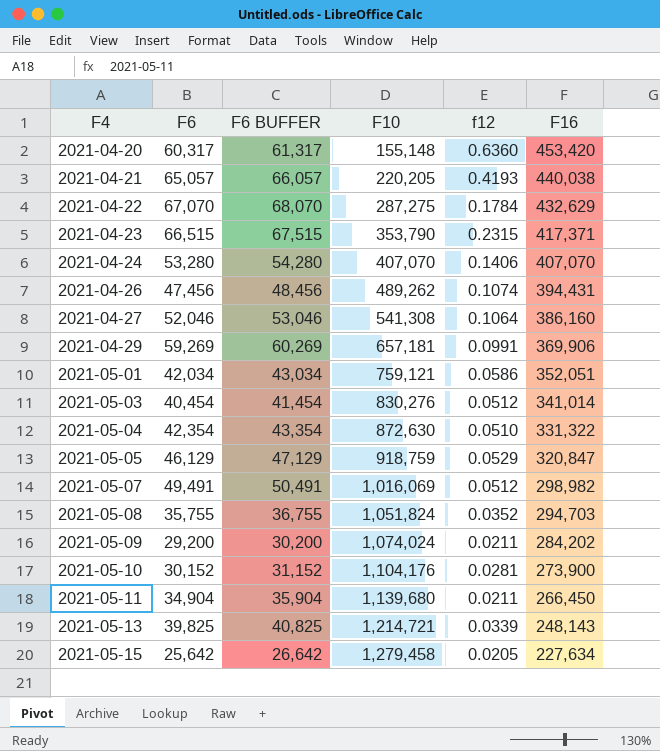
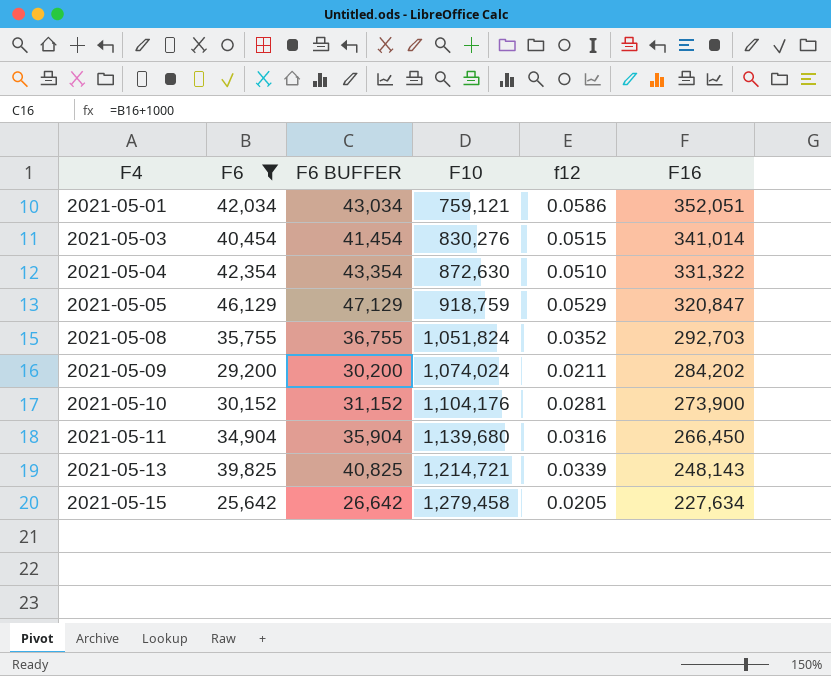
filter: none -> F6 <= 46,129
2021-05-03 | f12: 0.0512 -> 0.0515
2021-05-08 | F16: 294,703 -> 292,703
2021-05-11 | f12: 0.0211 -> 0.0316

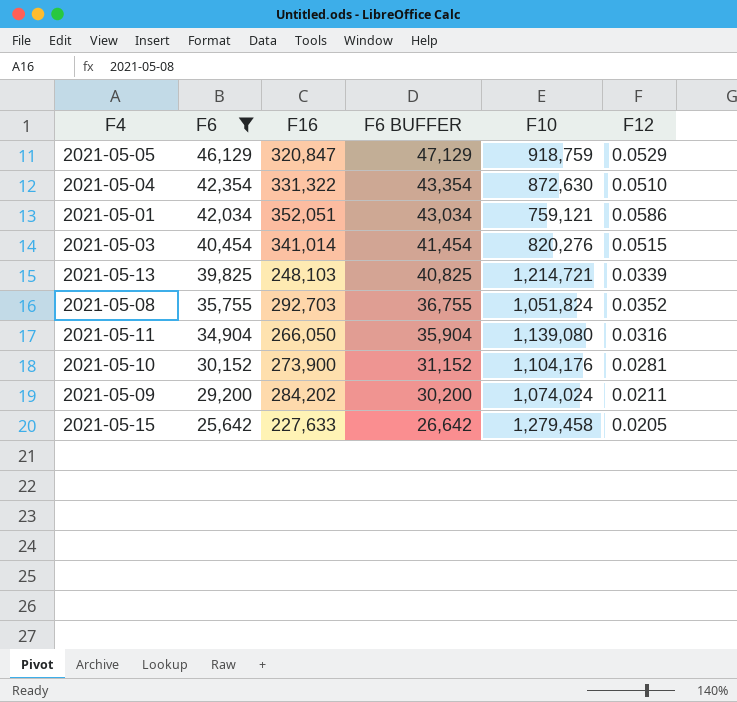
row order: F4 ascending -> F6 descending
column F16 | position: 6 -> 3
column name: f12 -> F12
2021-05-03 | F10: 830,276 -> 820,276
2021-05-13 | F16: 248,143 -> 248,103
2021-05-11 | F16: 266,450 -> 266,050
2021-05-11 | F10: 1,139,680 -> 1,139,080
2021-05-15 | F16: 227,634 -> 227,633

